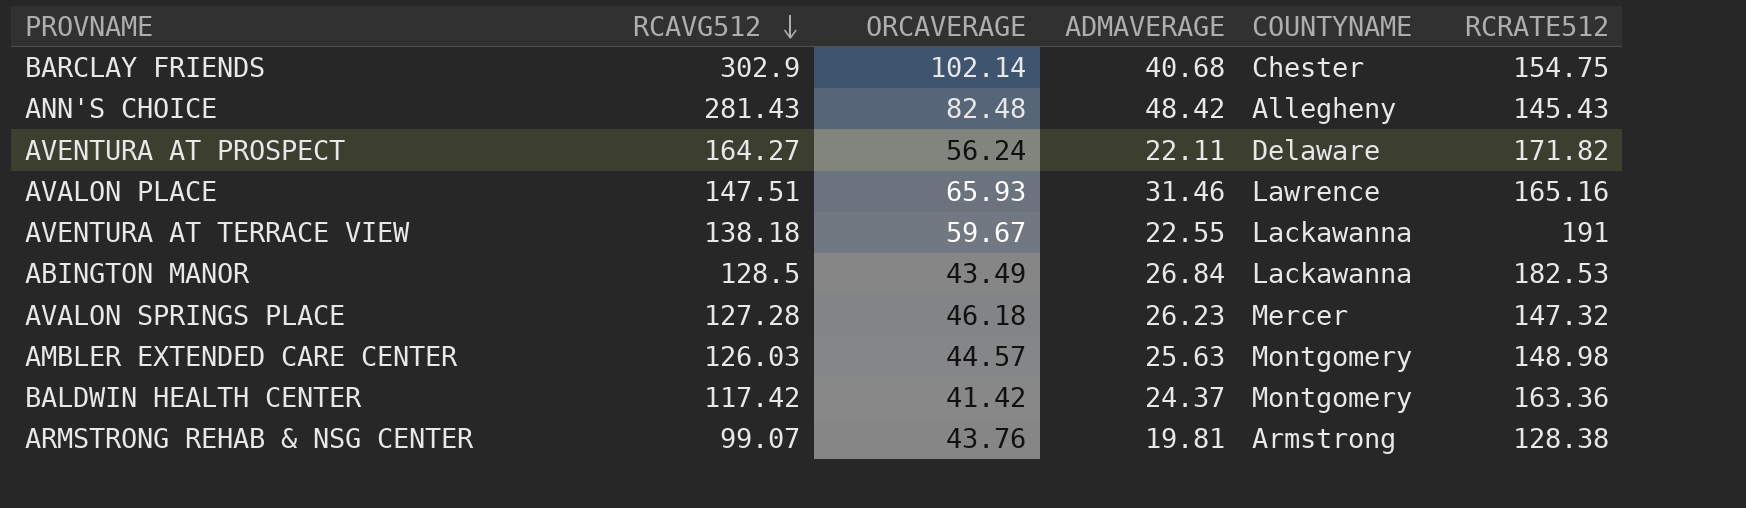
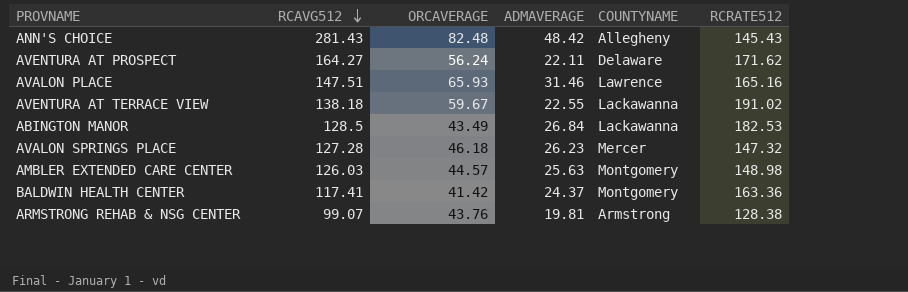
row BARCLAY FRIENDS: 302.9 | 102.14 | 40.68 | Chester | 154.75 -> none
AVENTURA AT PROSPECT | RCRATE512: 171.82 -> 171.62
AVENTURA AT TERRACE VIEW | RCRATE512: 191 -> 191.02
BALDWIN HEALTH CENTER | RCAVG512: 117.42 -> 117.41

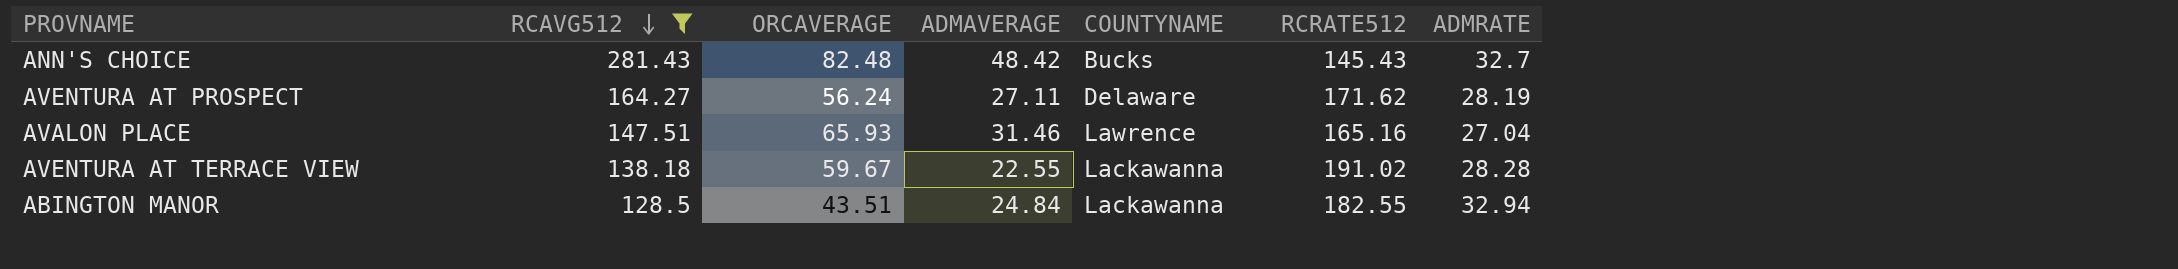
filter: none -> RCAVG512 >= 128.5
column ADMRATE | position: none -> 7
ANN'S CHOICE | COUNTYNAME: Allegheny -> Bucks
AVENTURA AT PROSPECT | ADMAVERAGE: 22.11 -> 27.11
ABINGTON MANOR | ORCAVERAGE: 43.49 -> 43.51
ABINGTON MANOR | ADMAVERAGE: 26.84 -> 24.84
ABINGTON MANOR | RCRATE512: 182.53 -> 182.55

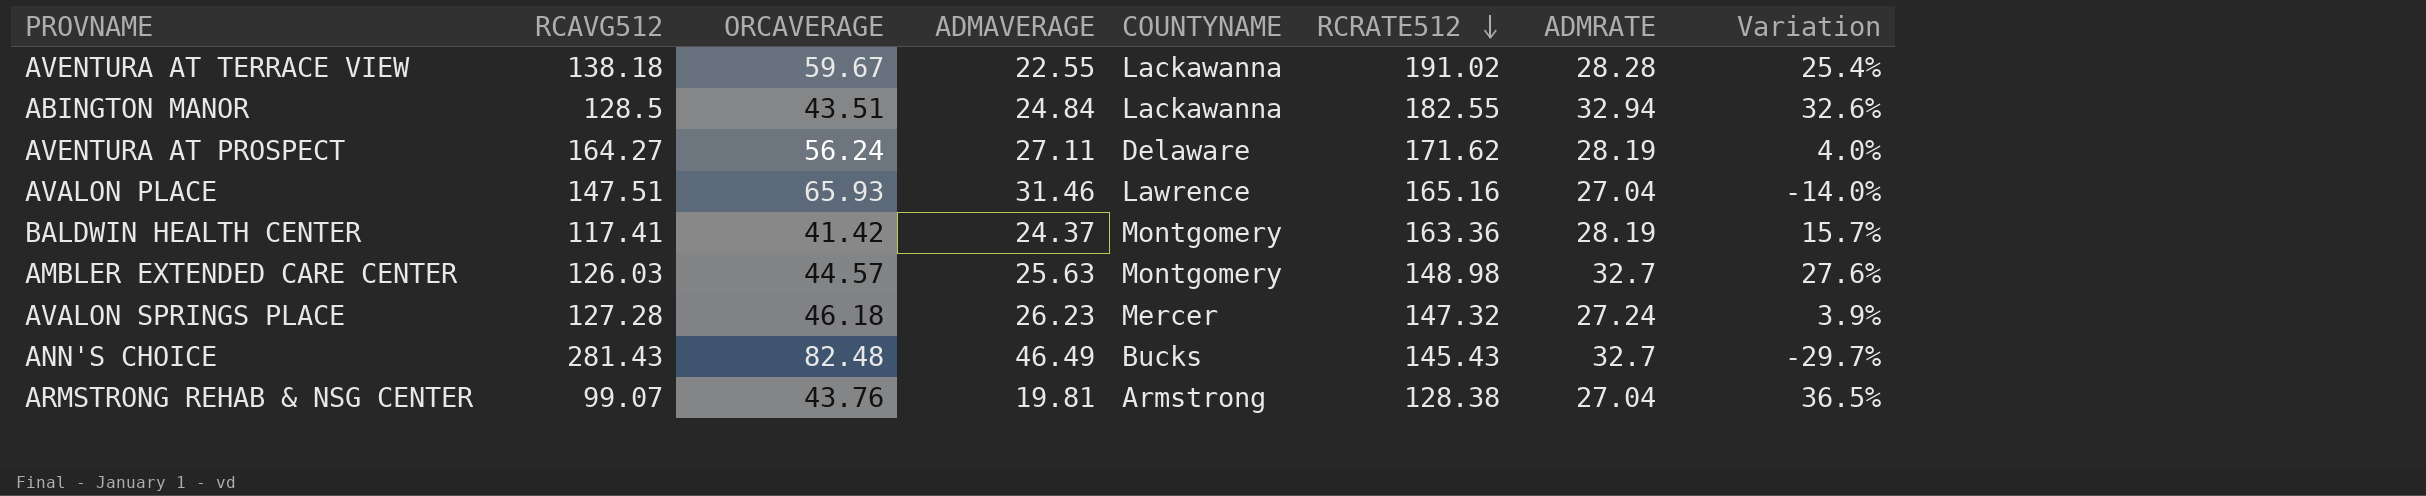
filter: RCAVG512 >= 128.5 -> none
row order: RCAVG512 descending -> RCRATE512 descending
column Variation | formula: none -> ([ADMRATE] - [ADMAVERAGE]) / [ADMAVERAGE]
ANN'S CHOICE | ADMAVERAGE: 48.42 -> 46.49

